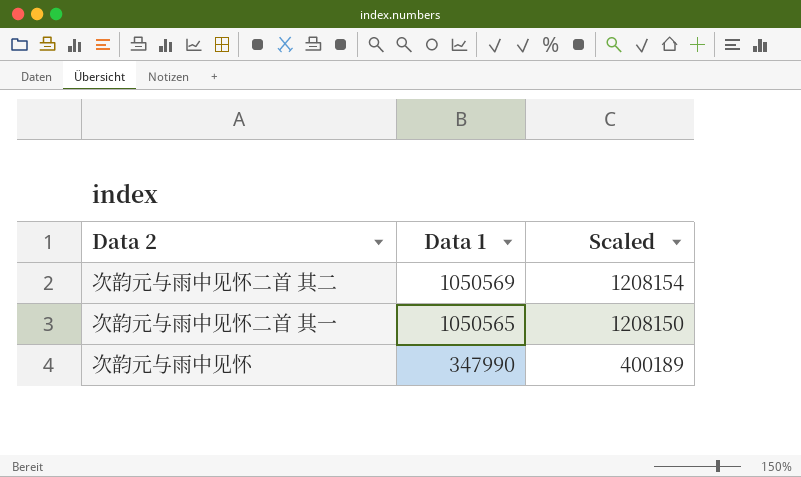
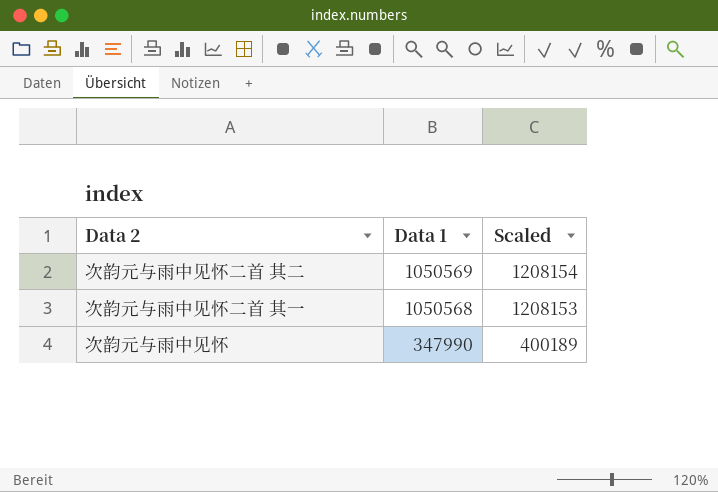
次韵元与雨中见怀二首 其一 | Data 1: 1050565 -> 1050568
次韵元与雨中见怀二首 其一 | Scaled: 1208150 -> 1208153

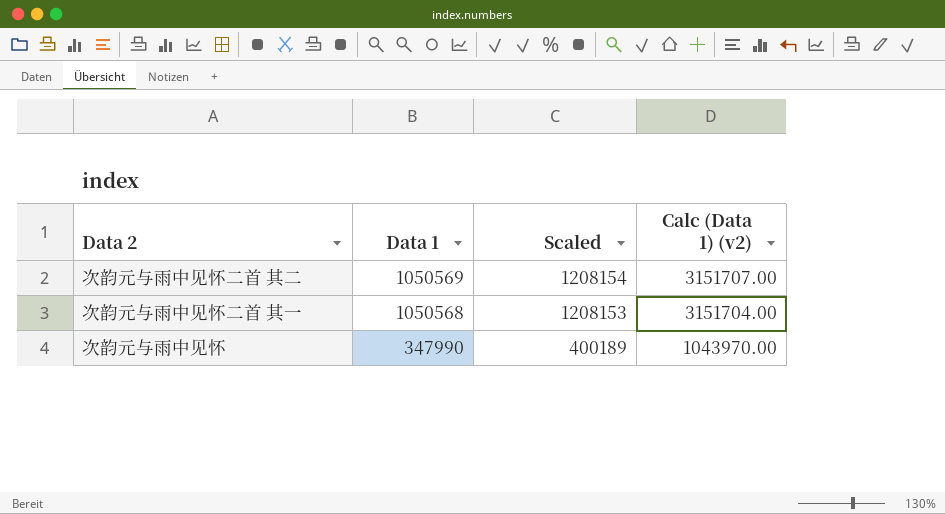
column Calc (Data 1) (v2) | formula: none -> [Data 1] * 3

